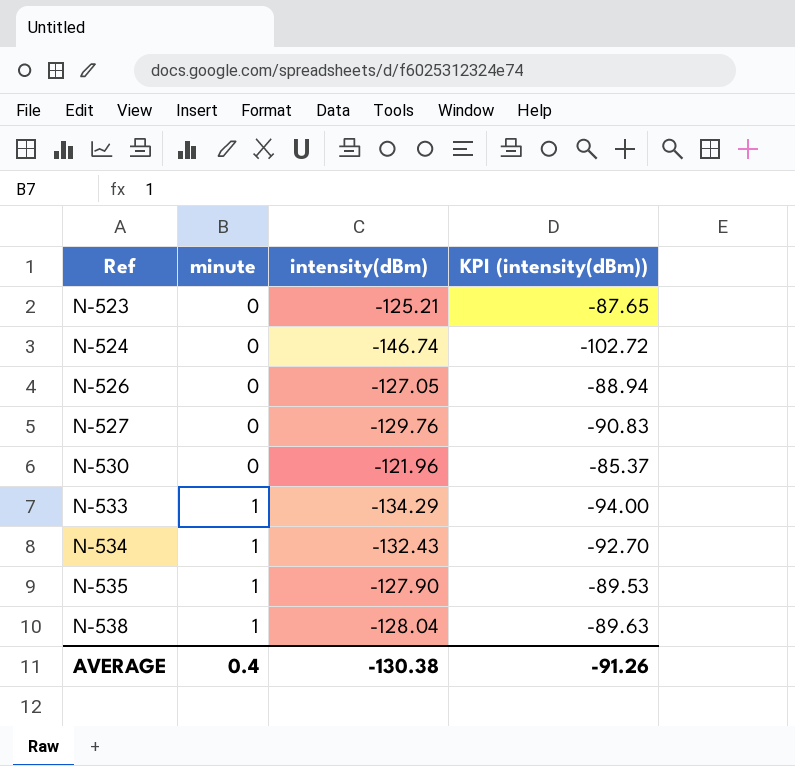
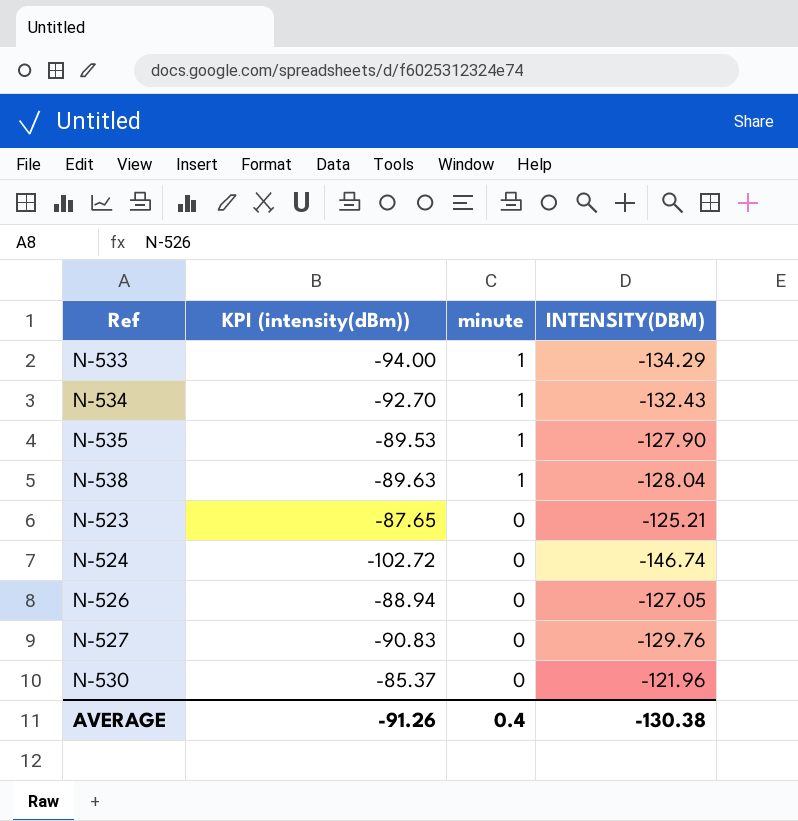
row order: Ref ascending -> minute descending
column KPI (intensity(dBm)) | position: 4 -> 2
column name: intensity(dBm) -> INTENSITY(DBM)

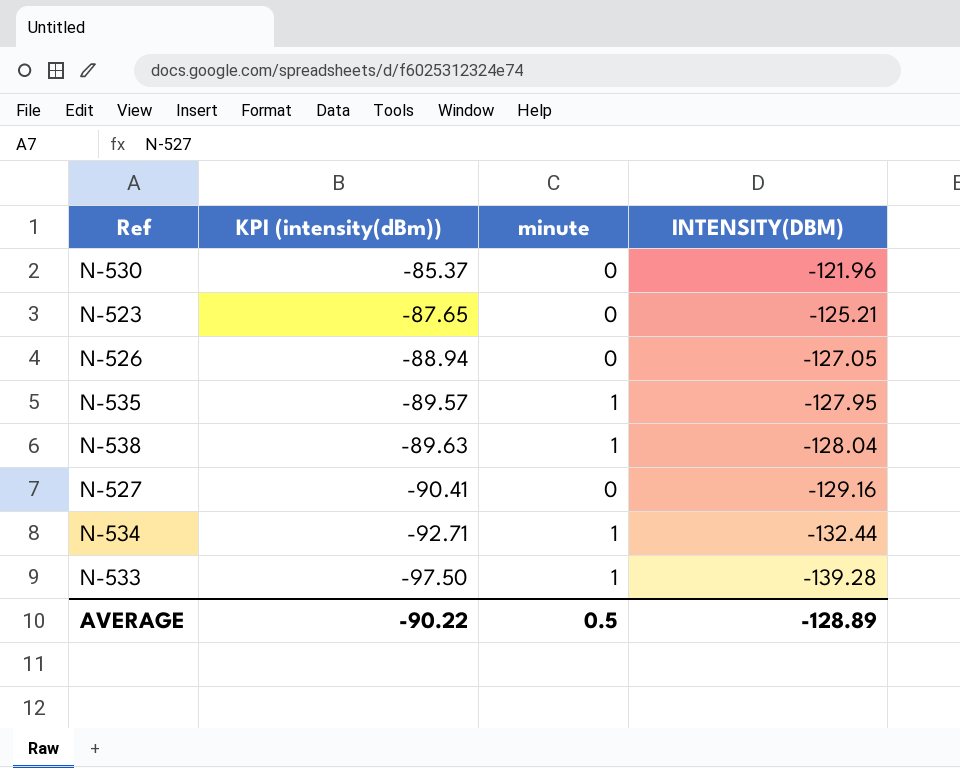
row order: minute descending -> KPI (intensity(dBm)) descending
row N-524: -102.72 | 0 | -146.74 -> none
N-535 | KPI (intensity(dBm)): -89.53 -> -89.57
N-535 | INTENSITY(DBM): -127.90 -> -127.95
N-527 | KPI (intensity(dBm)): -90.83 -> -90.41
N-527 | INTENSITY(DBM): -129.76 -> -129.16
N-534 | KPI (intensity(dBm)): -92.70 -> -92.71
N-534 | INTENSITY(DBM): -132.43 -> -132.44
N-533 | KPI (intensity(dBm)): -94.00 -> -97.50
N-533 | INTENSITY(DBM): -134.29 -> -139.28
AVERAGE | KPI (intensity(dBm)): -91.26 -> -90.22
AVERAGE | minute: 0.4 -> 0.5
AVERAGE | INTENSITY(DBM): -130.38 -> -128.89

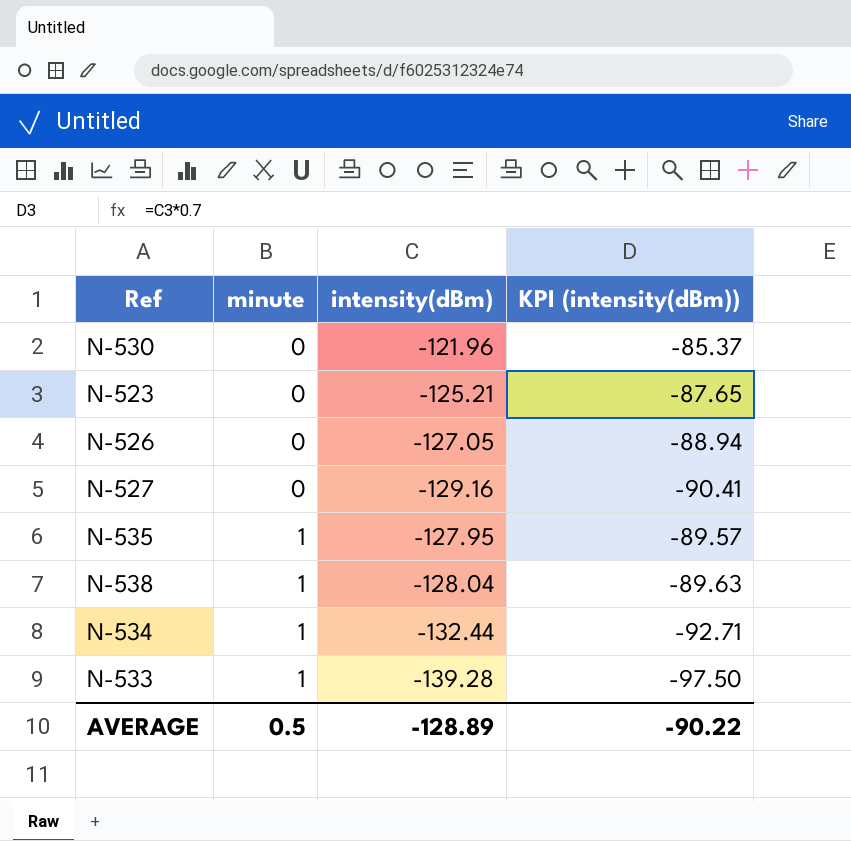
row order: KPI (intensity(dBm)) descending -> minute ascending
column name: INTENSITY(DBM) -> intensity(dBm)
column KPI (intensity(dBm)) | position: 2 -> 4

